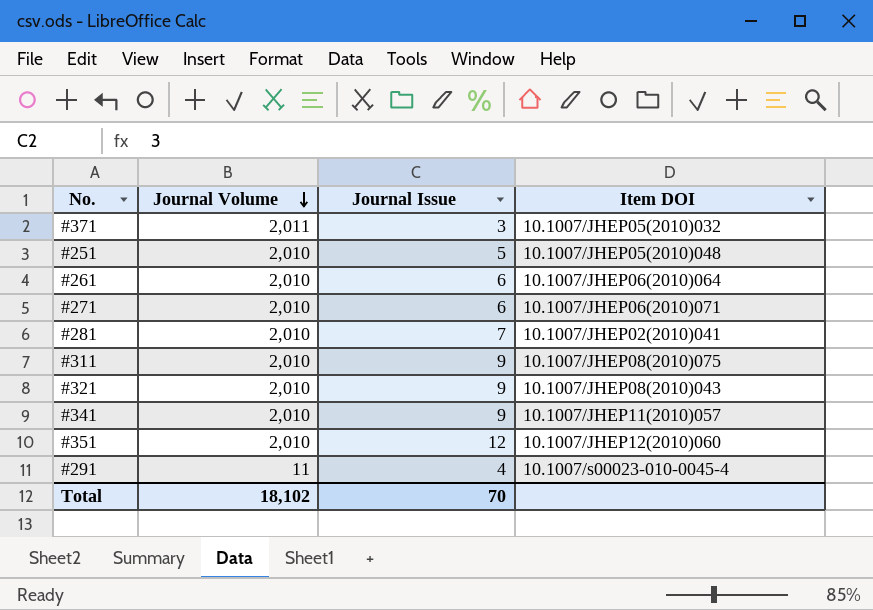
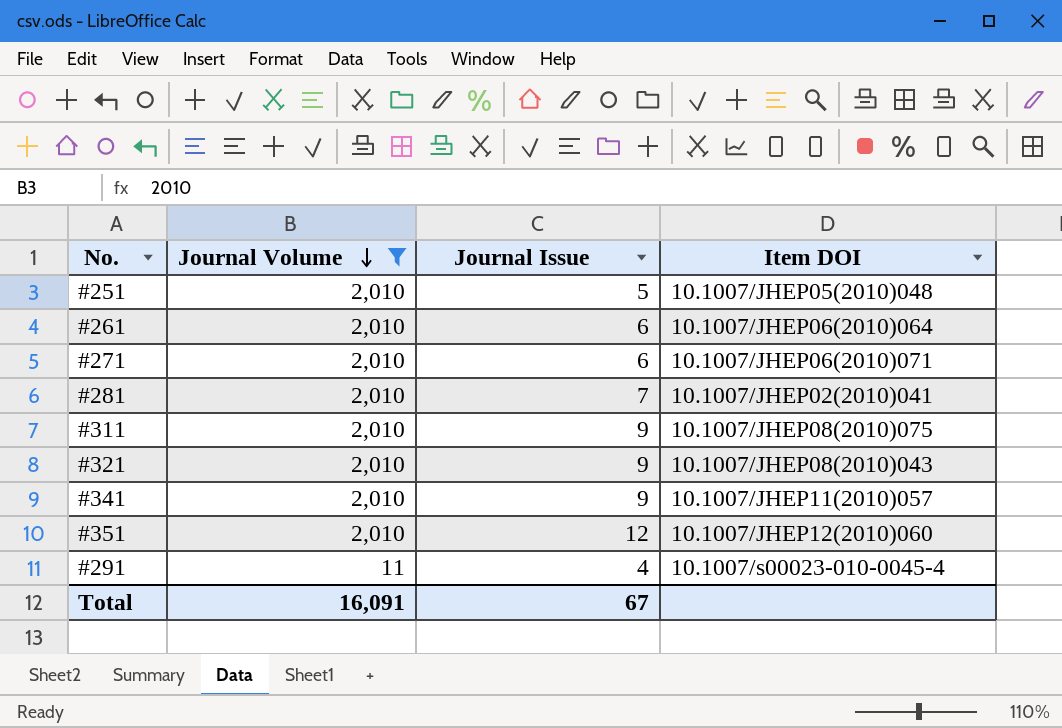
filter: none -> Journal Volume != 2,011
Total | Journal Volume: 18,102 -> 16,091
Total | Journal Issue: 70 -> 67

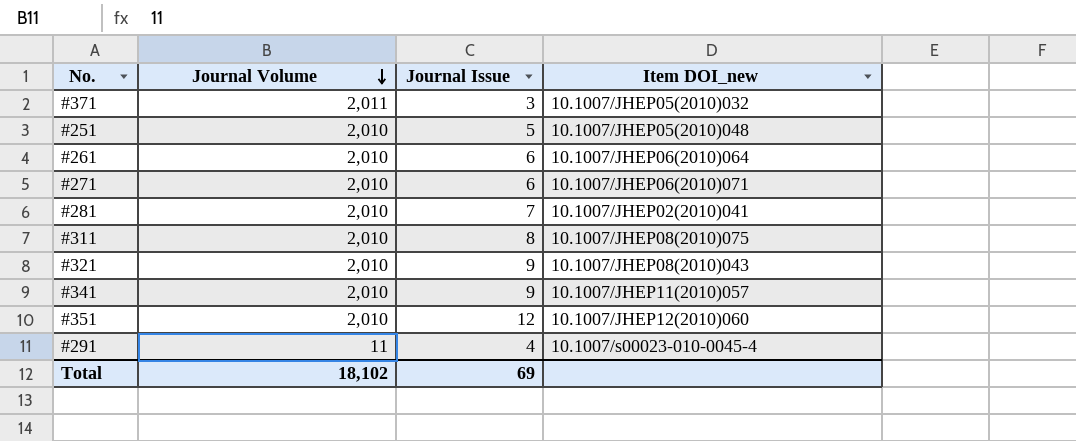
filter: Journal Volume != 2,011 -> none
column name: Item DOI -> Item DOI_new
#311 | Journal Issue: 9 -> 8
Total | Journal Volume: 16,091 -> 18,102
Total | Journal Issue: 67 -> 69

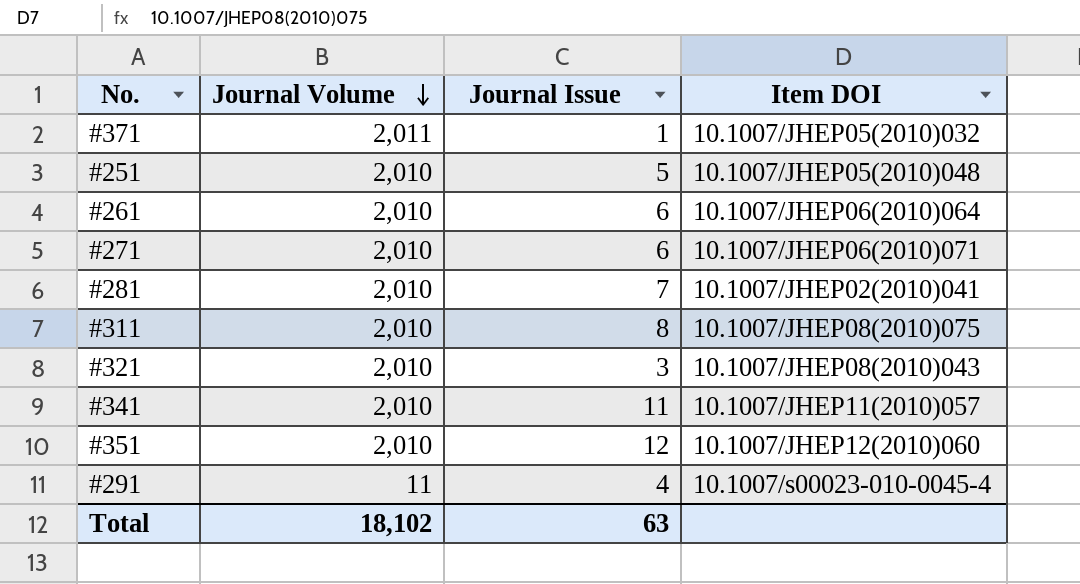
column name: Item DOI_new -> Item DOI
#371 | Journal Issue: 3 -> 1
#321 | Journal Issue: 9 -> 3
#341 | Journal Issue: 9 -> 11
Total | Journal Issue: 69 -> 63

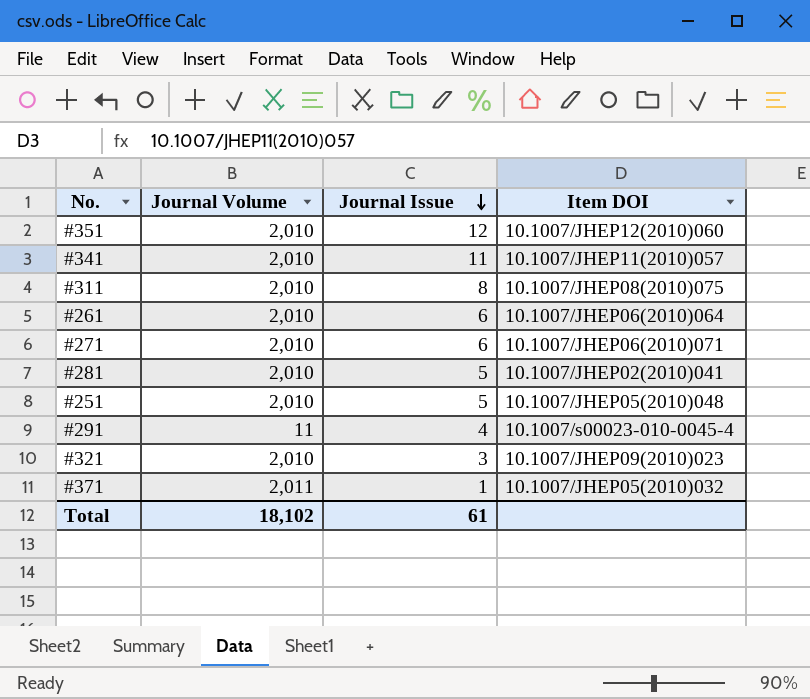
row order: Journal Volume descending -> Journal Issue descending
#281 | Journal Issue: 7 -> 5
#321 | Item DOI: 10.1007/JHEP08(2010)043 -> 10.1007/JHEP09(2010)023
Total | Journal Issue: 63 -> 61

